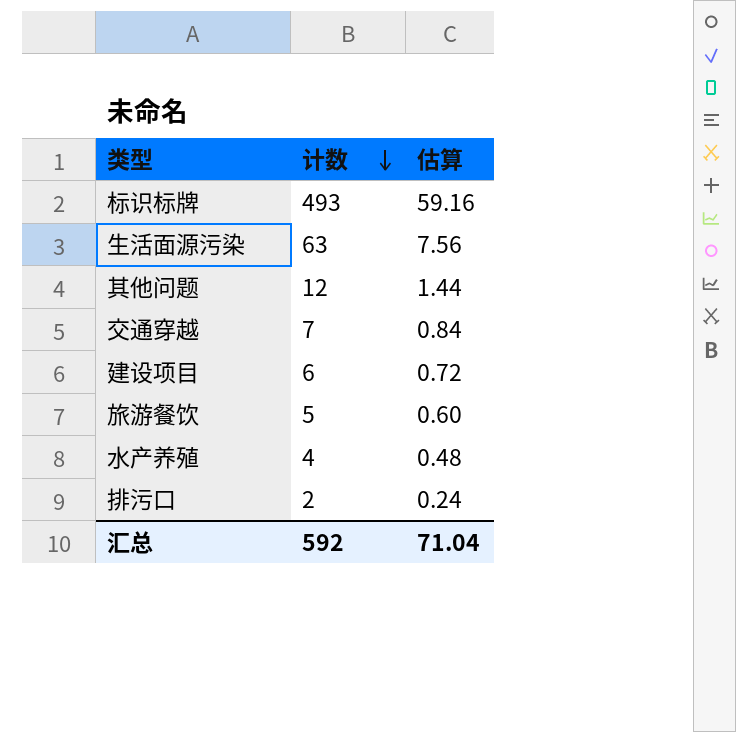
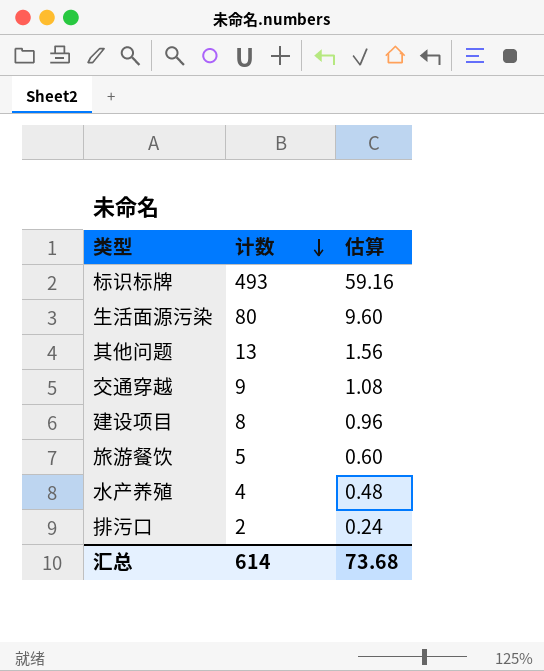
生活面源污染 | 计数: 63 -> 80
生活面源污染 | 估算: 7.56 -> 9.60
其他问题 | 计数: 12 -> 13
其他问题 | 估算: 1.44 -> 1.56
交通穿越 | 计数: 7 -> 9
交通穿越 | 估算: 0.84 -> 1.08
建设项目 | 计数: 6 -> 8
建设项目 | 估算: 0.72 -> 0.96
汇总 | 计数: 592 -> 614
汇总 | 估算: 71.04 -> 73.68

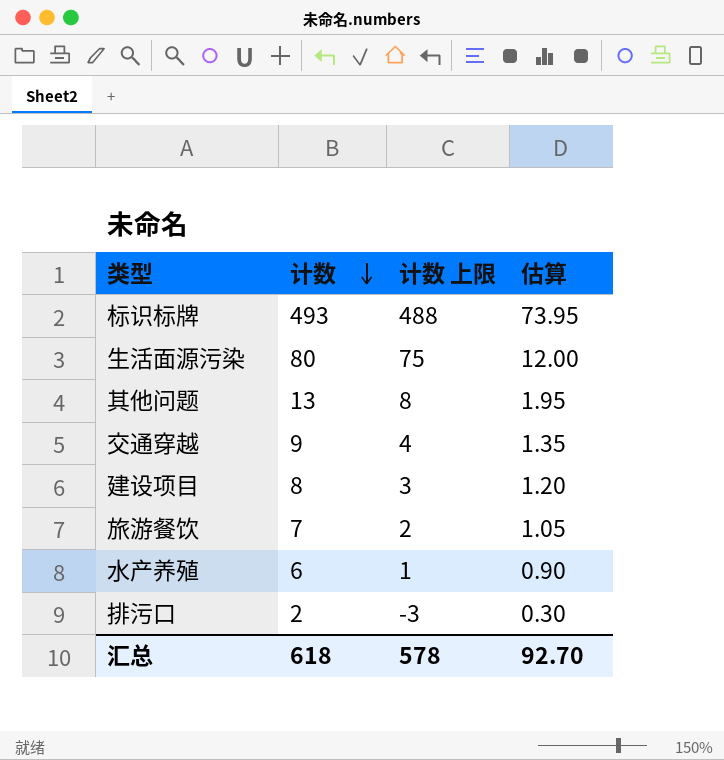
column 计数 上限 | formula: none -> [计数] - 5
column 估算 | formula: [计数] * 0.12 -> [计数] * 0.15
旅游餐饮 | 计数: 5 -> 7
水产养殖 | 计数: 4 -> 6
汇总 | 计数: 614 -> 618
汇总 | 估算: 73.68 -> 92.70

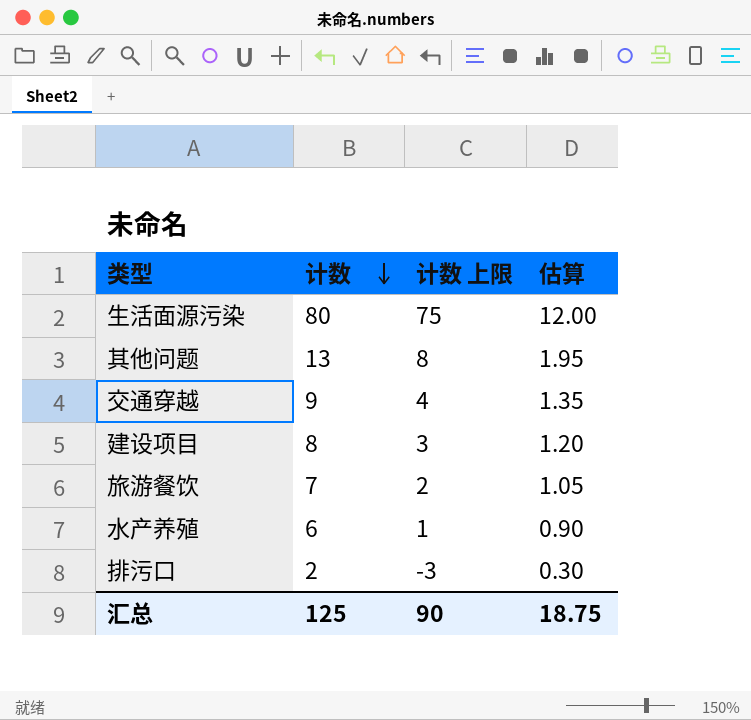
row 标识标牌: 493 | 488 | 73.95 -> none
汇总 | 计数: 618 -> 125
汇总 | 计数 上限: 578 -> 90
汇总 | 估算: 92.70 -> 18.75

